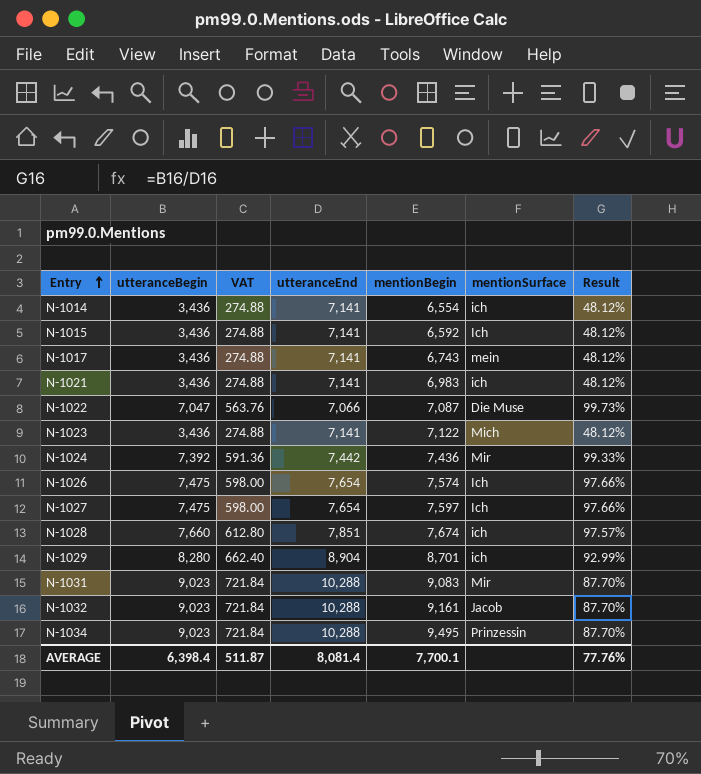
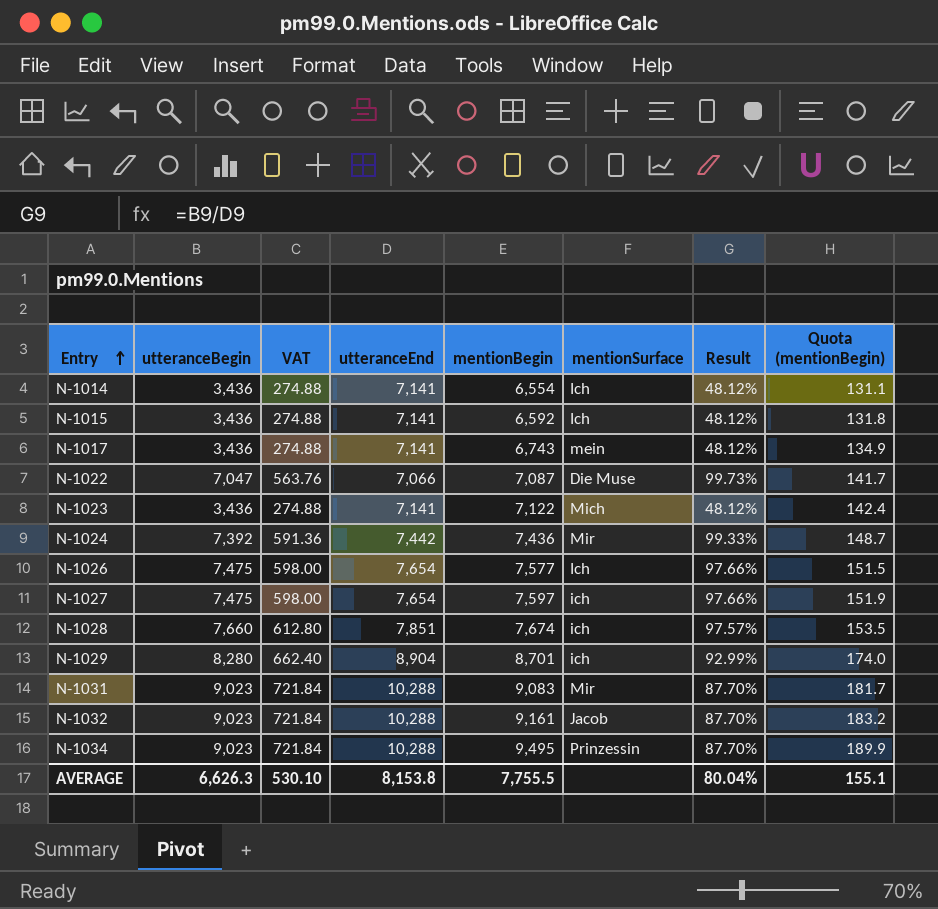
column Quota (mentionBegin) | formula: none -> [mentionBegin] * 0.02
row N-1021: 3,436 | 274.88 | 7,141 | 6,983 | ich | 48.12% -> none
N-1014 | mentionSurface: ich -> Ich
N-1026 | mentionBegin: 7,574 -> 7,577
N-1027 | mentionSurface: Ich -> ich
AVERAGE | utteranceBegin: 6,398.4 -> 6,626.3
AVERAGE | VAT: 511.87 -> 530.10
AVERAGE | utteranceEnd: 8,081.4 -> 8,153.8
AVERAGE | mentionBegin: 7,700.1 -> 7,755.5
AVERAGE | Result: 77.76% -> 80.04%

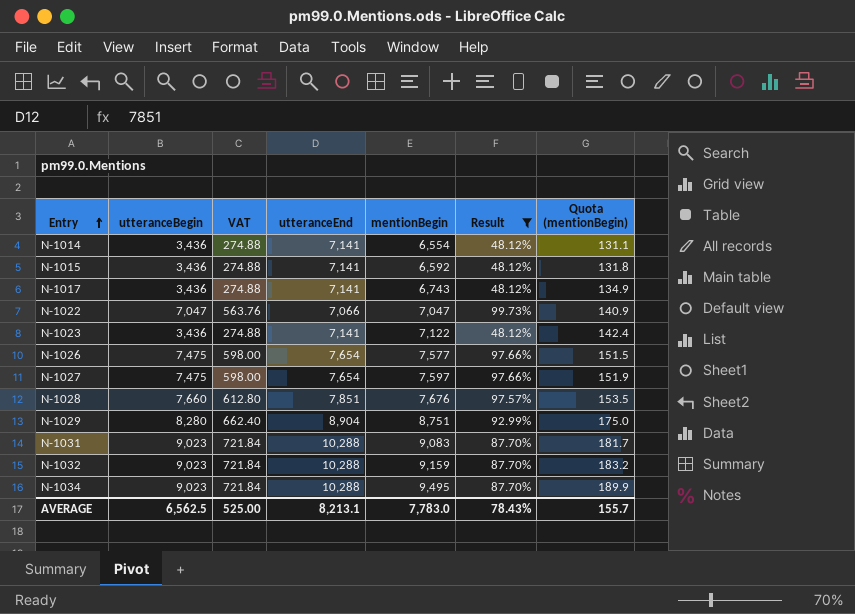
filter: none -> Result != 99.33%
column mentionSurface | position: 6 -> none
N-1022 | mentionBegin: 7,087 -> 7,047
N-1022 | Quota (mentionBegin): 141.7 -> 140.9
N-1028 | mentionBegin: 7,674 -> 7,676
N-1029 | mentionBegin: 8,701 -> 8,751
N-1029 | Quota (mentionBegin): 174.0 -> 175.0
N-1032 | mentionBegin: 9,161 -> 9,159
AVERAGE | utteranceBegin: 6,626.3 -> 6,562.5
AVERAGE | VAT: 530.10 -> 525.00
AVERAGE | utteranceEnd: 8,153.8 -> 8,213.1
AVERAGE | mentionBegin: 7,755.5 -> 7,783.0
AVERAGE | Result: 80.04% -> 78.43%
AVERAGE | Quota (mentionBegin): 155.1 -> 155.7

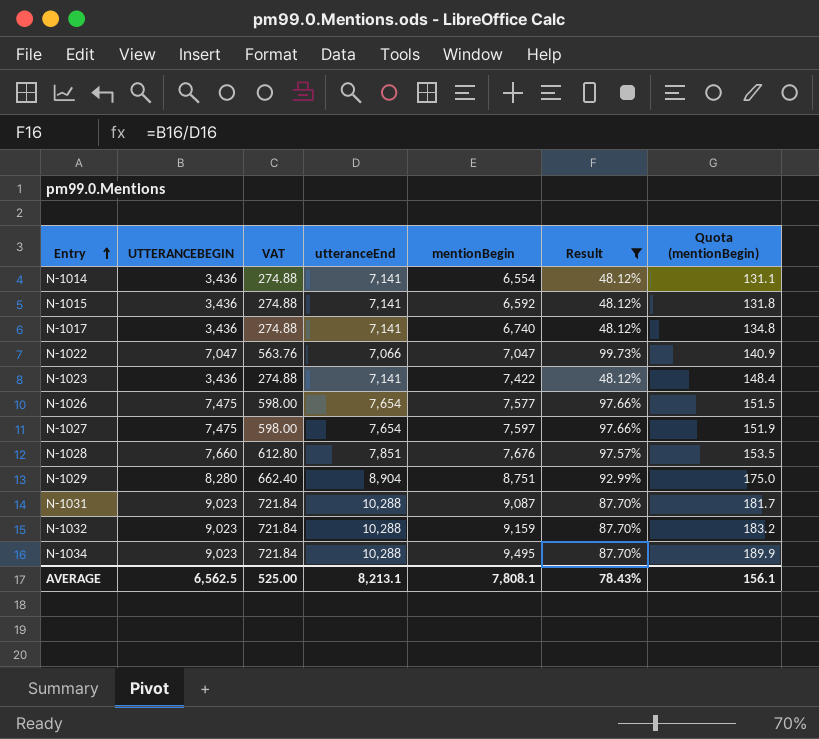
column name: utteranceBegin -> UTTERANCEBEGIN
N-1017 | mentionBegin: 6,743 -> 6,740
N-1017 | Quota (mentionBegin): 134.9 -> 134.8
N-1023 | mentionBegin: 7,122 -> 7,422
N-1023 | Quota (mentionBegin): 142.4 -> 148.4
N-1031 | mentionBegin: 9,083 -> 9,087
AVERAGE | mentionBegin: 7,783.0 -> 7,808.1
AVERAGE | Quota (mentionBegin): 155.7 -> 156.1

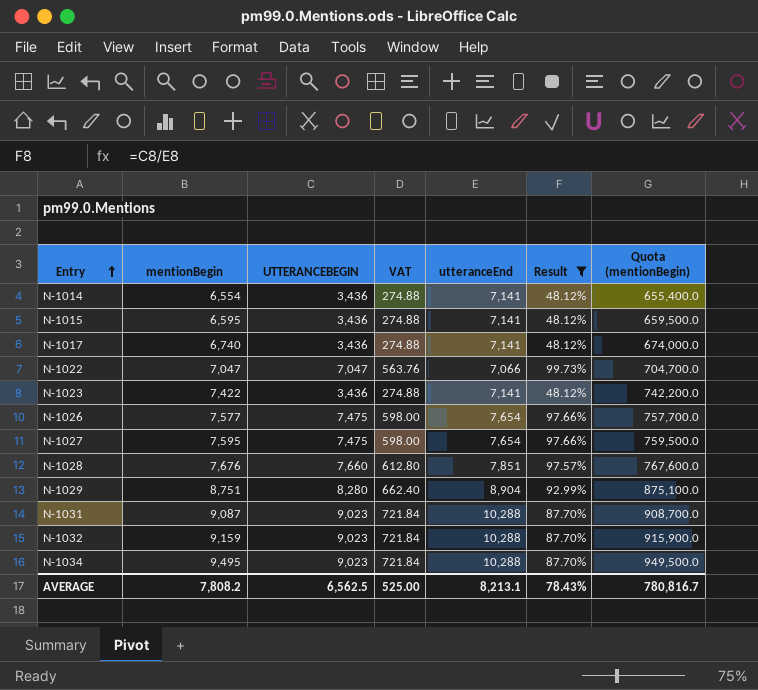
column mentionBegin | position: 5 -> 2
column Quota (mentionBegin) | formula: [mentionBegin] * 0.02 -> [mentionBegin] * 100
N-1015 | mentionBegin: 6,592 -> 6,595
N-1027 | mentionBegin: 7,597 -> 7,595
AVERAGE | mentionBegin: 7,808.1 -> 7,808.2
AVERAGE | Quota (mentionBegin): 156.1 -> 780,816.7

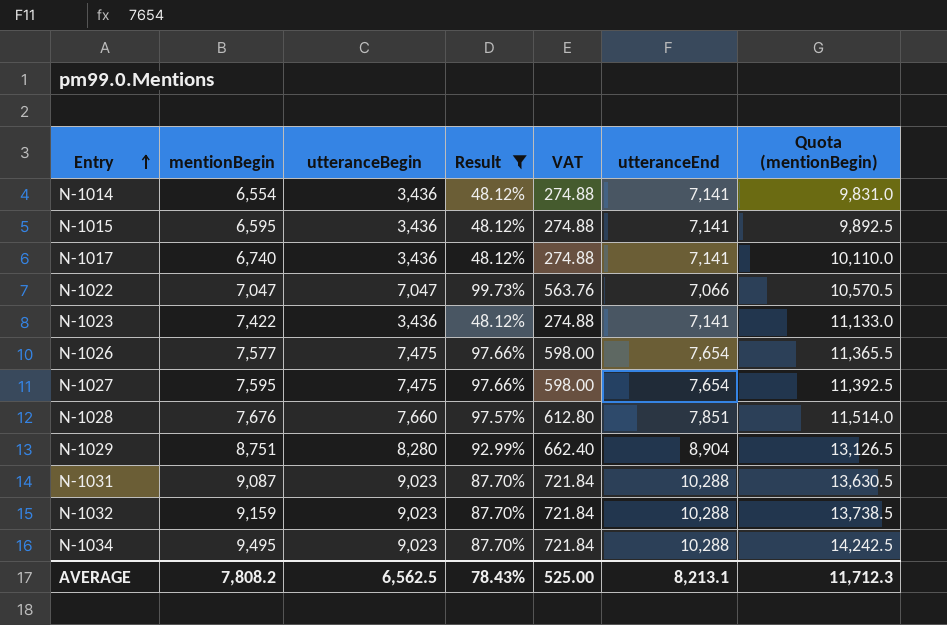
column name: UTTERANCEBEGIN -> utteranceBegin
column Result | position: 6 -> 4
column Quota (mentionBegin) | formula: [mentionBegin] * 100 -> [mentionBegin] * 1.5
AVERAGE | Quota (mentionBegin): 780,816.7 -> 11,712.3

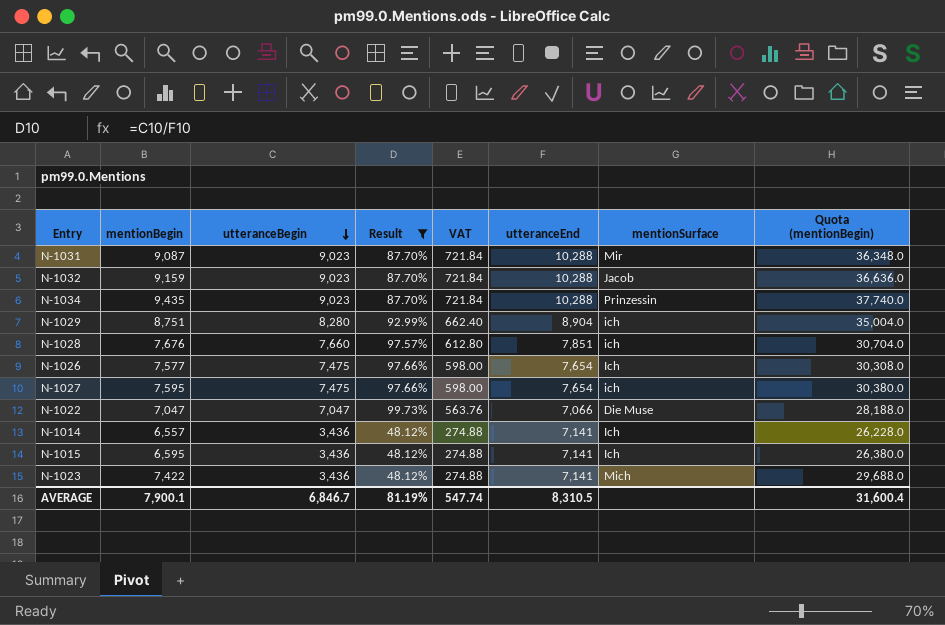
row order: Entry ascending -> utteranceBegin descending
column mentionSurface | position: none -> 7
column Quota (mentionBegin) | formula: [mentionBegin] * 1.5 -> [mentionBegin] * 4
row N-1017: 6,740 | 3,436 | 48.12% | 274.88 | 7,141 | 10,110.0 -> none
N-1034 | mentionBegin: 9,495 -> 9,435
N-1014 | mentionBegin: 6,554 -> 6,557
AVERAGE | mentionBegin: 7,808.2 -> 7,900.1
AVERAGE | utteranceBegin: 6,562.5 -> 6,846.7
AVERAGE | Result: 78.43% -> 81.19%
AVERAGE | VAT: 525.00 -> 547.74
AVERAGE | utteranceEnd: 8,213.1 -> 8,310.5
AVERAGE | Quota (mentionBegin): 11,712.3 -> 31,600.4

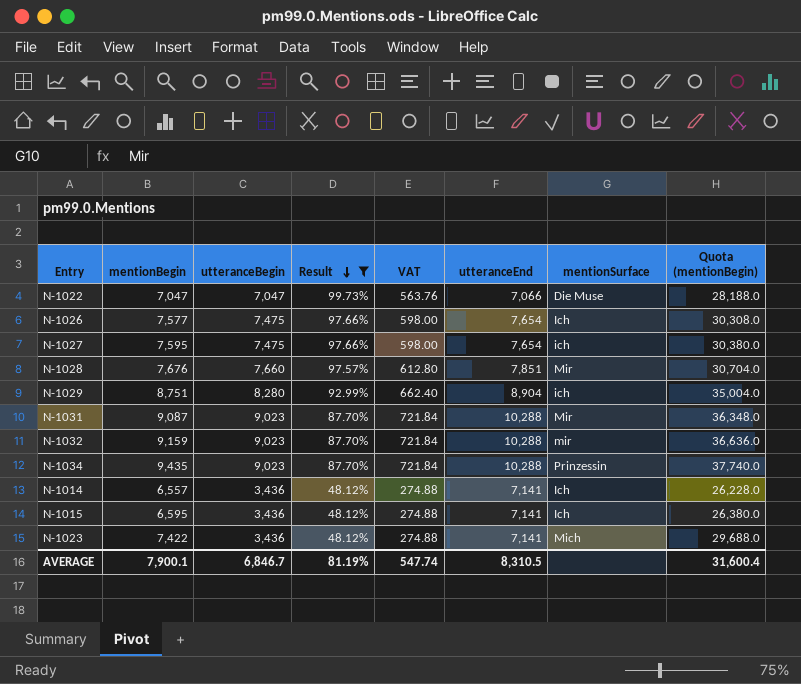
row order: utteranceBegin descending -> Result descending
N-1028 | mentionSurface: ich -> Mir
N-1032 | mentionSurface: Jacob -> mir

